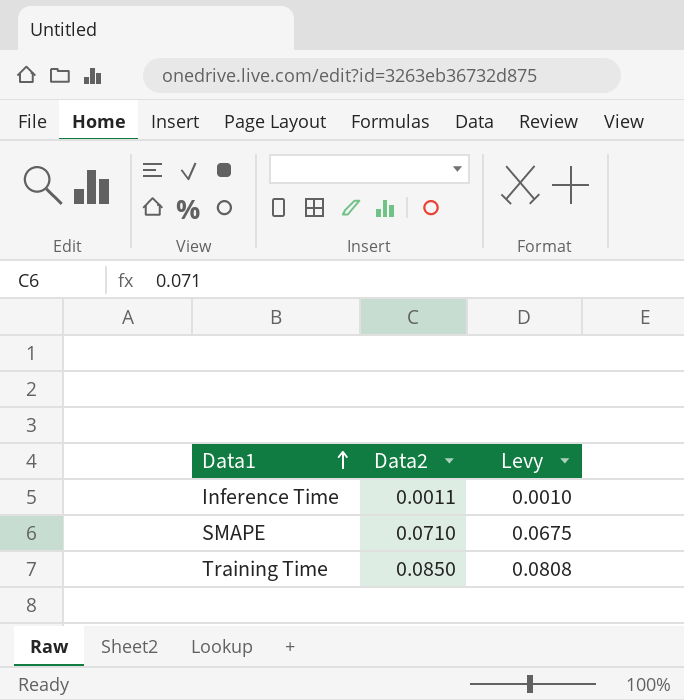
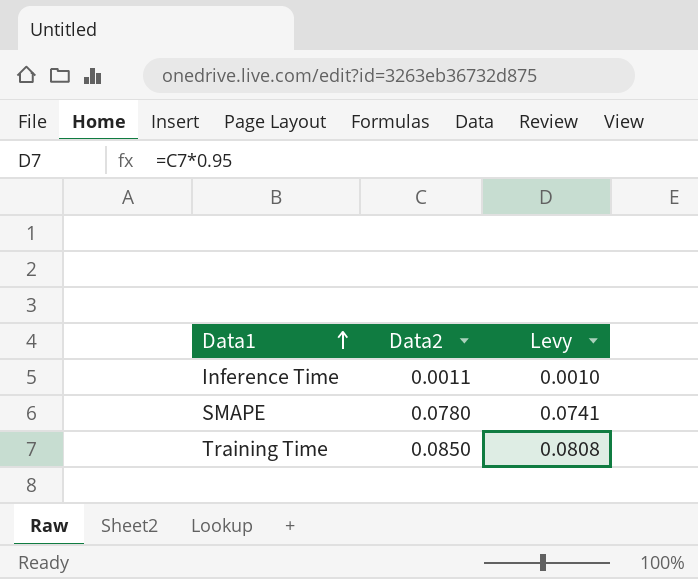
SMAPE | Data2: 0.0710 -> 0.0780
SMAPE | Levy: 0.0675 -> 0.0741

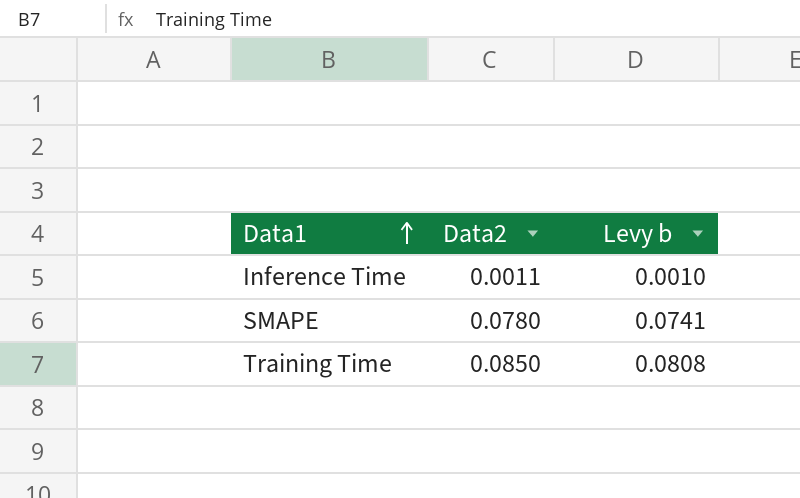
column name: Levy -> Levy b

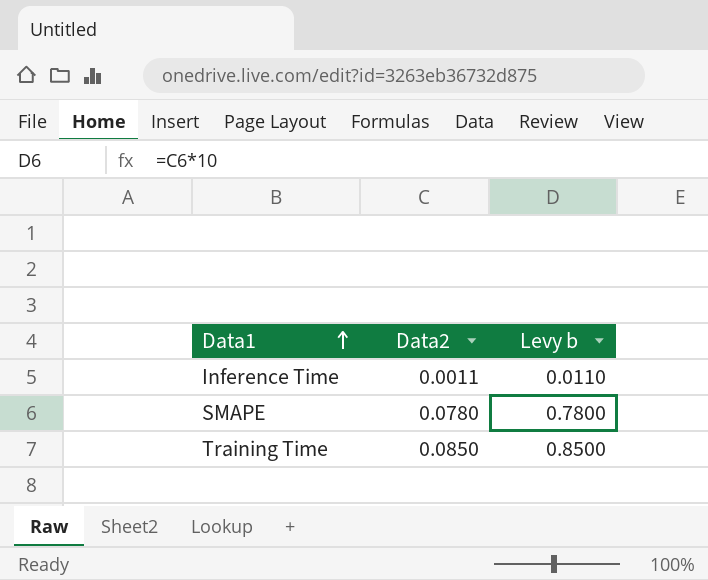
column Levy b | formula: [Data2] * 0.95 -> [Data2] * 10

